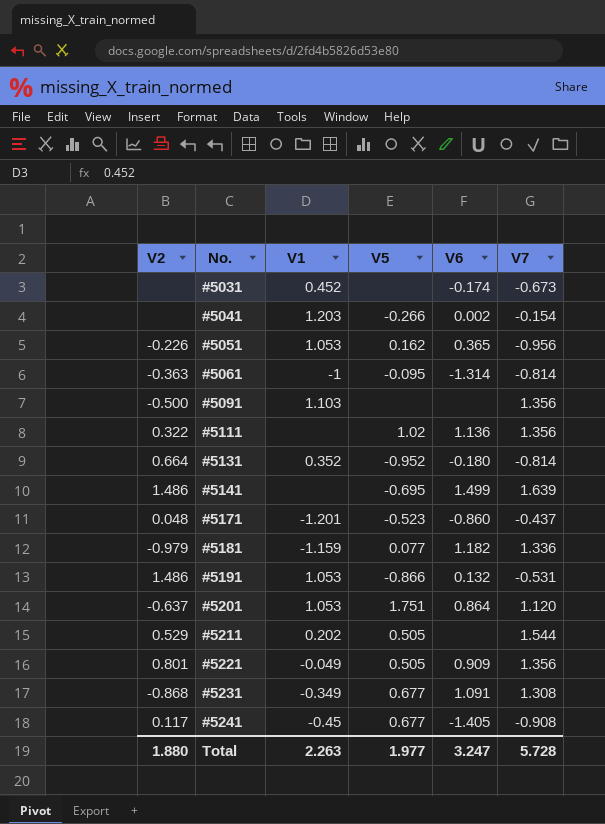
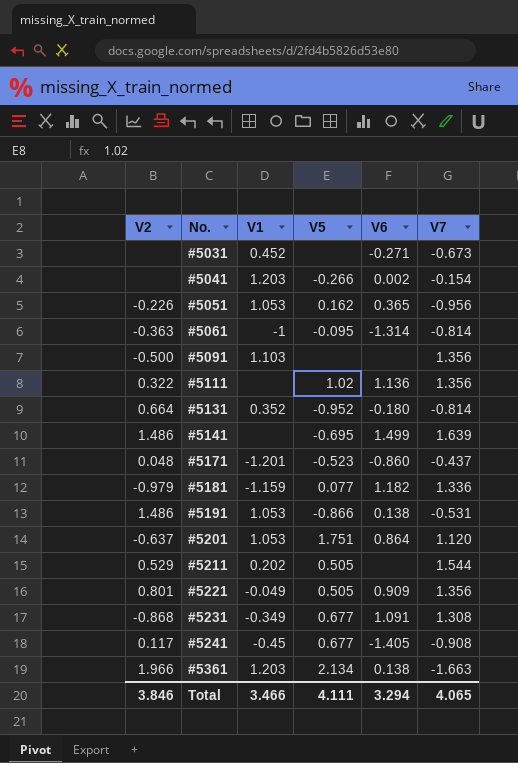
#5031 | V6: -0.174 -> -0.271
#5191 | V6: 0.132 -> 0.138
row #5361: none -> 1.966 | 1.203 | 2.134 | 0.138 | -1.663
Total | V2: 1.880 -> 3.846
Total | V1: 2.263 -> 3.466
Total | V5: 1.977 -> 4.111
Total | V6: 3.247 -> 3.294
Total | V7: 5.728 -> 4.065

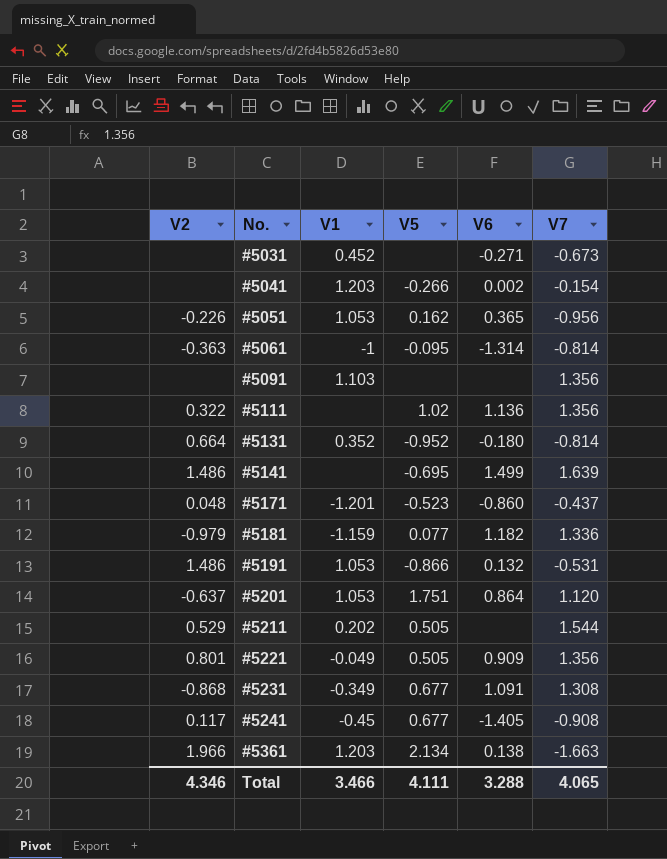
#5091 | V2: -0.500 -> none
#5191 | V6: 0.138 -> 0.132
Total | V2: 3.846 -> 4.346
Total | V6: 3.294 -> 3.288

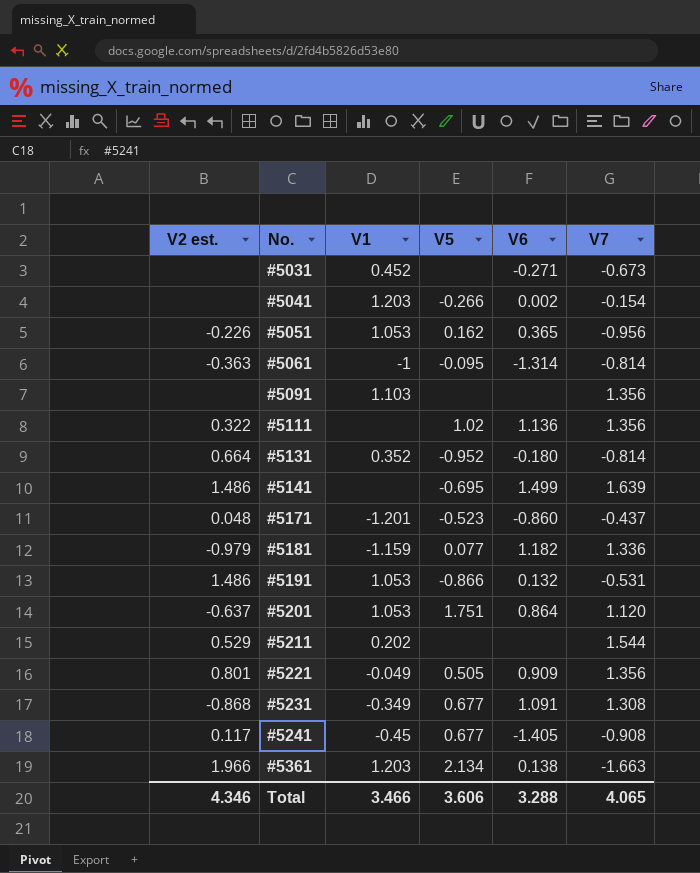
column name: V2 -> V2 est.
#5211 | V5: 0.505 -> none
Total | V5: 4.111 -> 3.606

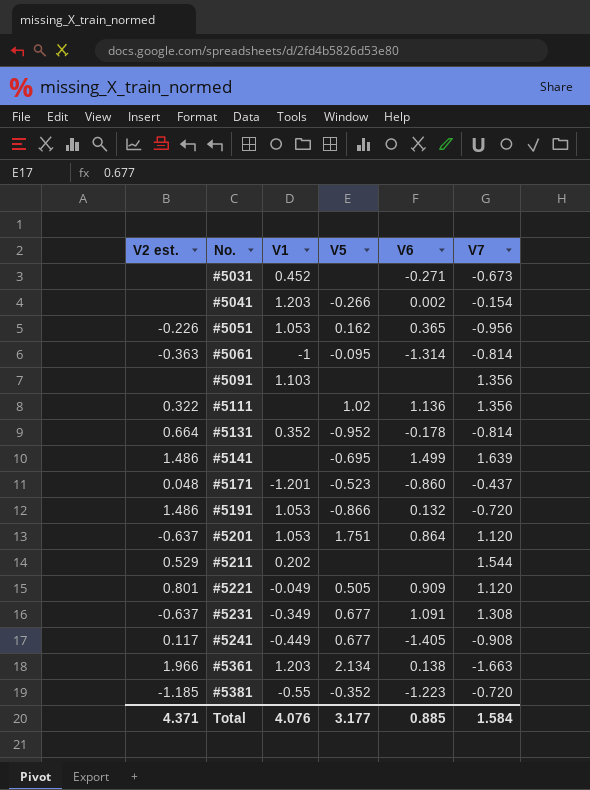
row #5181: -0.979 | -1.159 | 0.077 | 1.182 | 1.336 -> none
#5131 | V6: -0.180 -> -0.178
#5191 | V7: -0.531 -> -0.720
#5221 | V7: 1.356 -> 1.120
#5231 | V2 est.: -0.868 -> -0.637
#5241 | V1: -0.45 -> -0.449
row #5381: none -> -1.185 | -0.55 | -0.352 | -1.223 | -0.720
Total | V2 est.: 4.346 -> 4.371
Total | V1: 3.466 -> 4.076
Total | V5: 3.606 -> 3.177
Total | V6: 3.288 -> 0.885
Total | V7: 4.065 -> 1.584

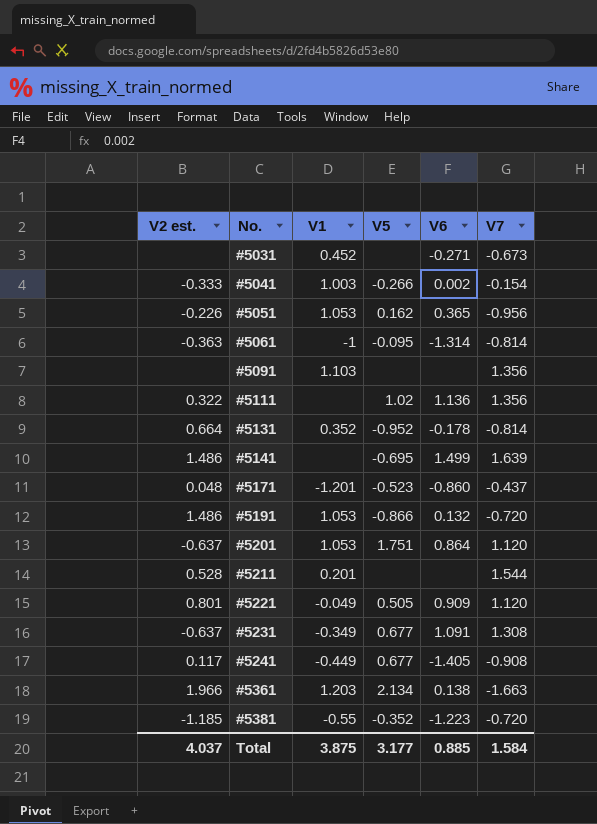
#5041 | V2 est.: none -> -0.333
#5041 | V1: 1.203 -> 1.003
#5211 | V2 est.: 0.529 -> 0.528
#5211 | V1: 0.202 -> 0.201
Total | V2 est.: 4.371 -> 4.037
Total | V1: 4.076 -> 3.875

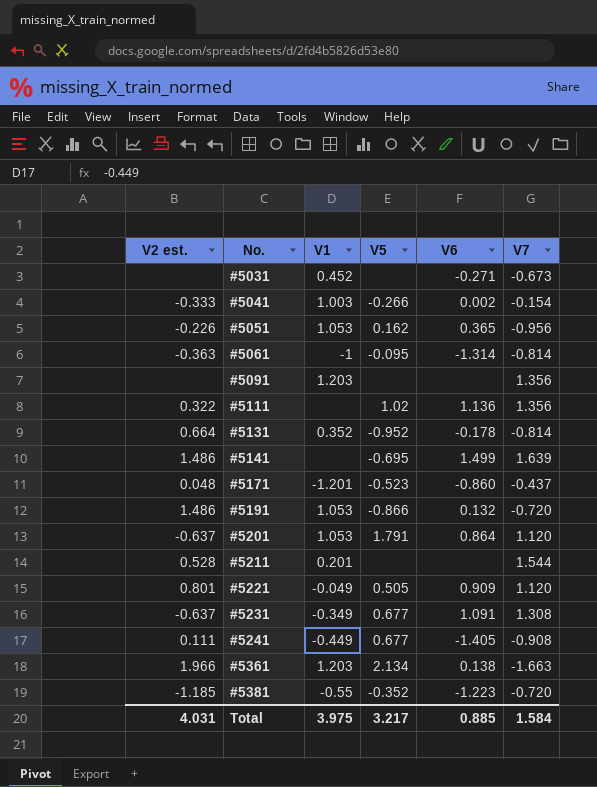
#5091 | V1: 1.103 -> 1.203
#5201 | V5: 1.751 -> 1.791
#5241 | V2 est.: 0.117 -> 0.111
Total | V2 est.: 4.037 -> 4.031
Total | V1: 3.875 -> 3.975
Total | V5: 3.177 -> 3.217

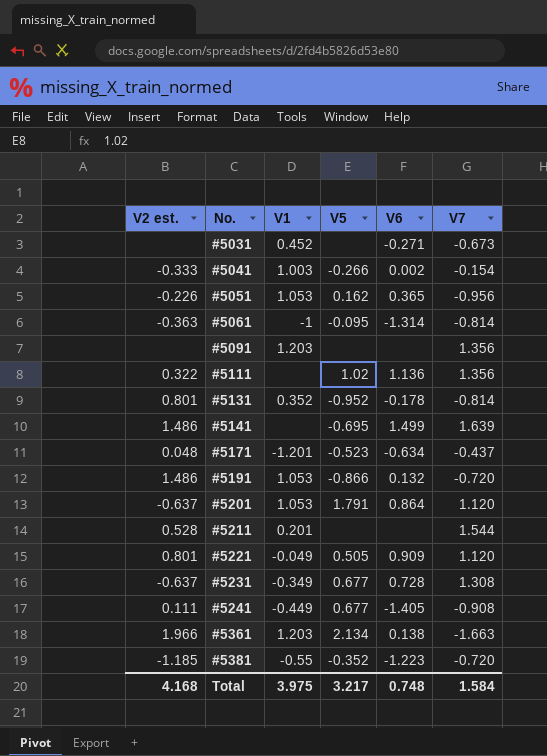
#5131 | V2 est.: 0.664 -> 0.801
#5171 | V6: -0.860 -> -0.634
#5231 | V6: 1.091 -> 0.728
Total | V2 est.: 4.031 -> 4.168
Total | V6: 0.885 -> 0.748

